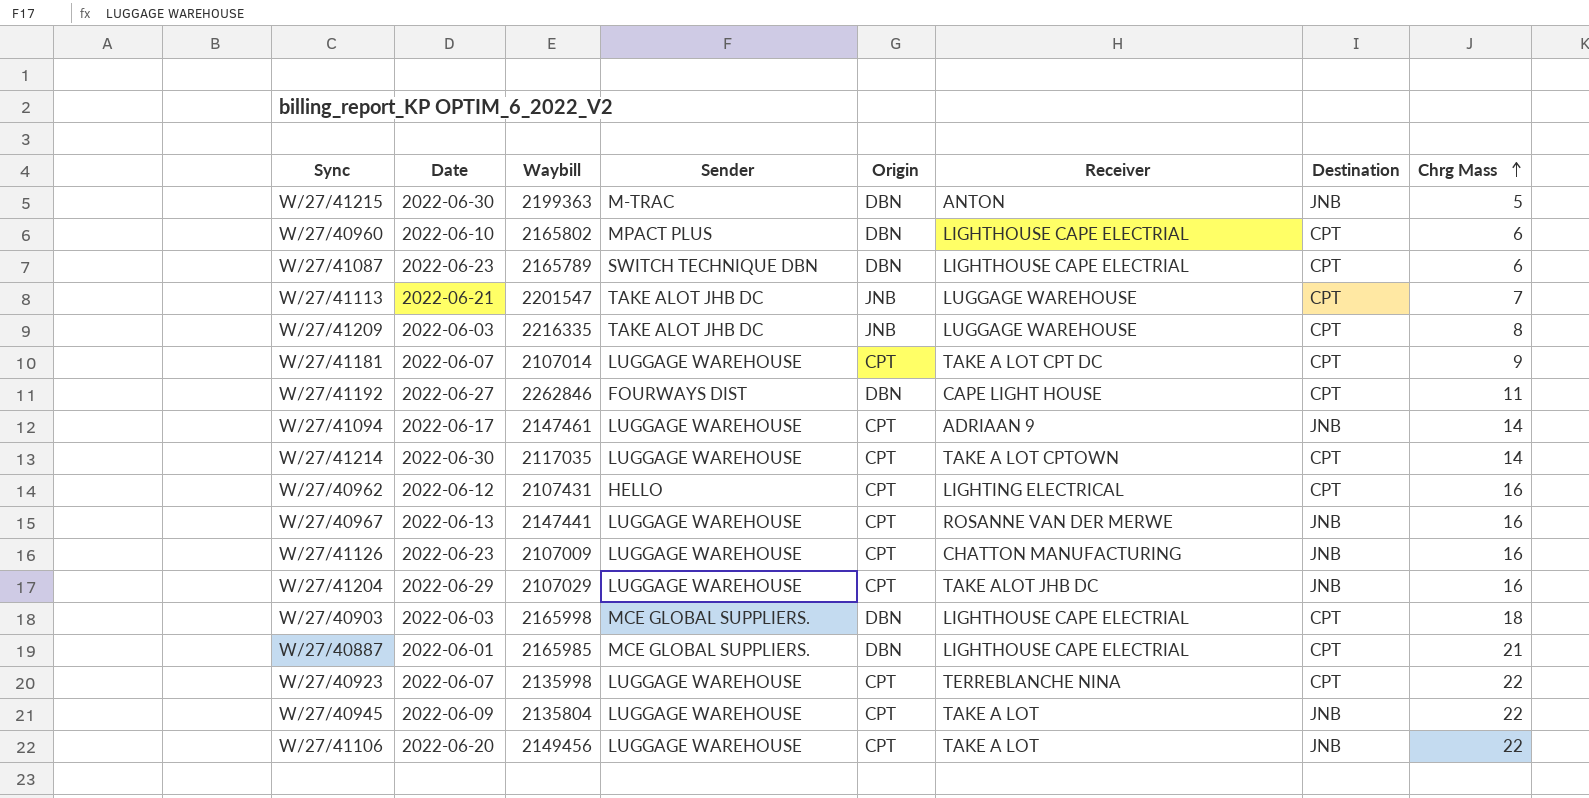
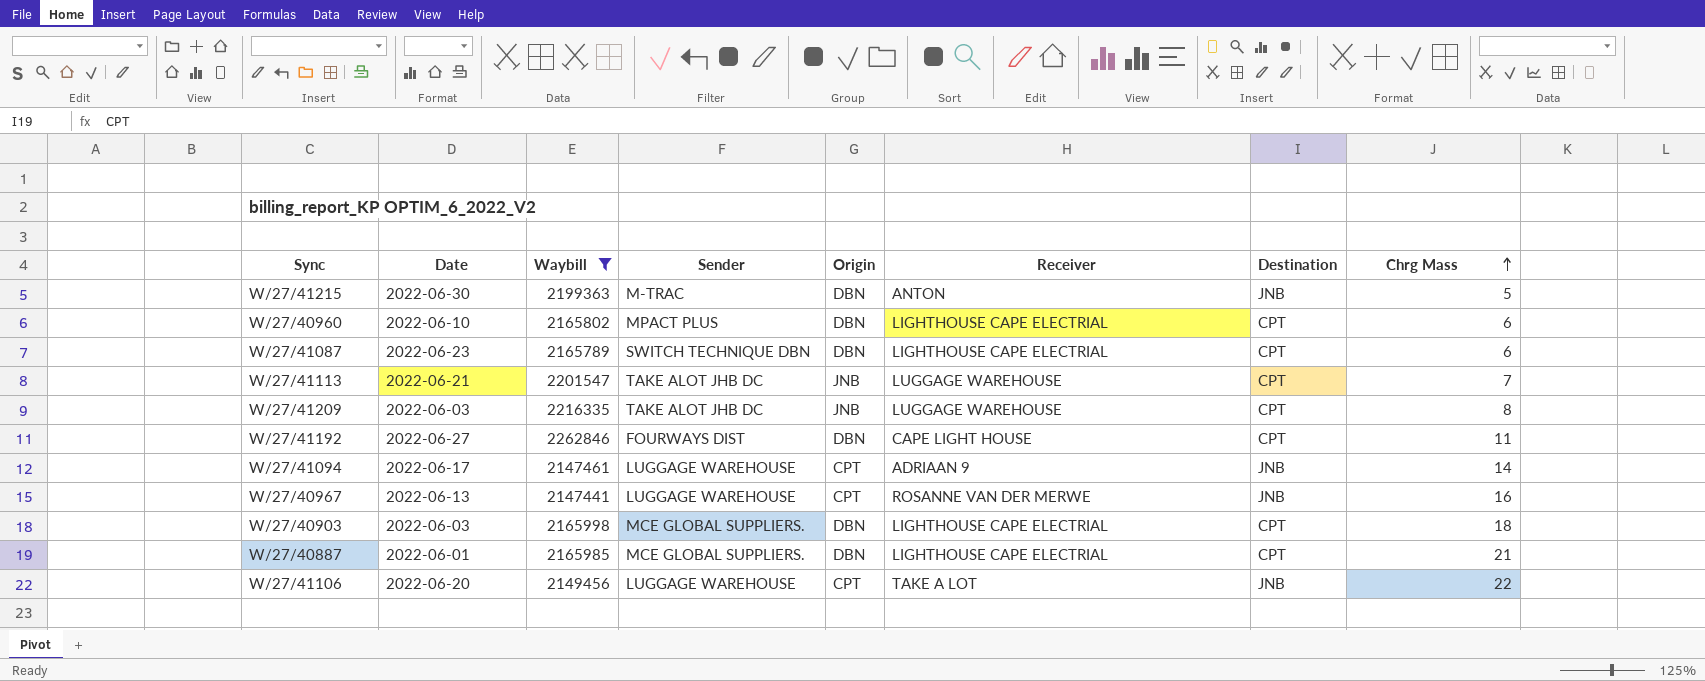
filter: none -> Waybill >= 2147441

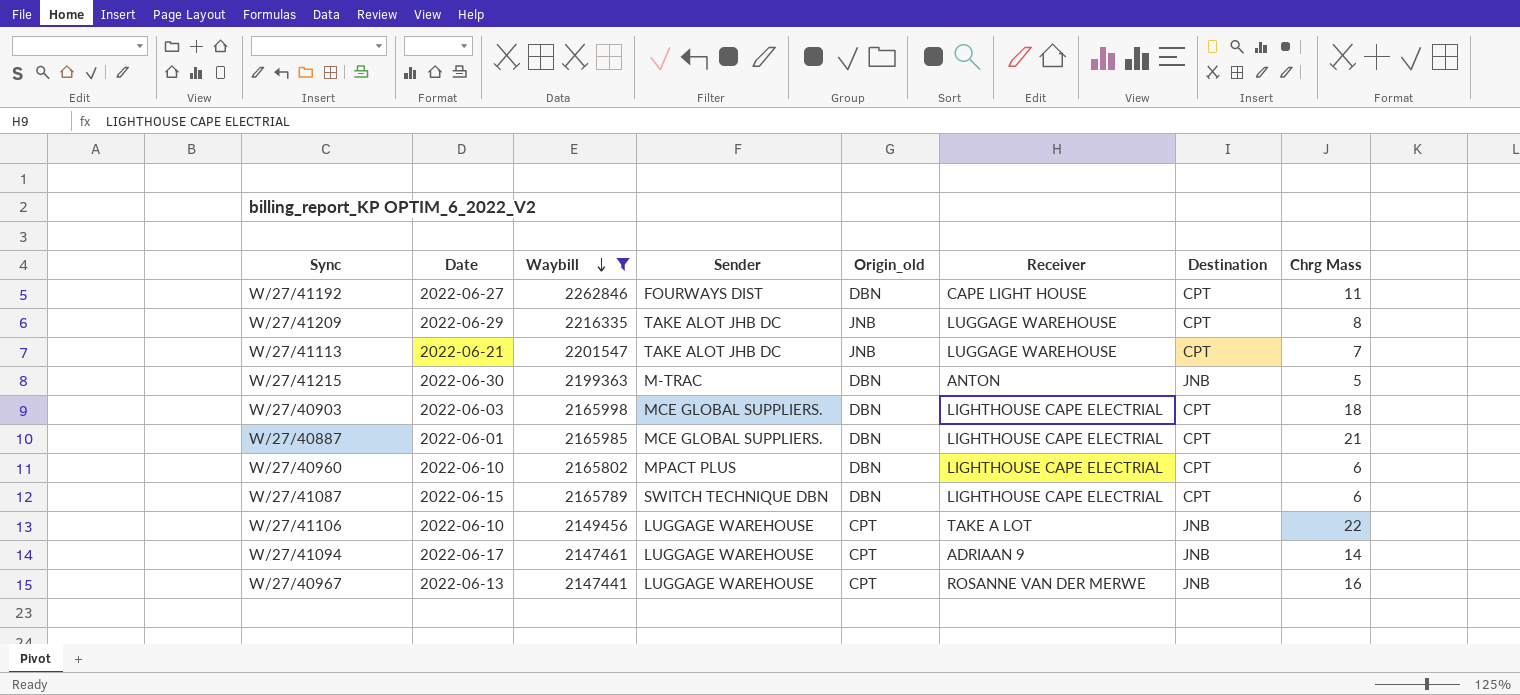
row order: Chrg Mass ascending -> Waybill descending
column name: Origin -> Origin_old
W/27/41209 | Date: 2022-06-03 -> 2022-06-29
W/27/41087 | Date: 2022-06-23 -> 2022-06-15
W/27/41106 | Date: 2022-06-20 -> 2022-06-10

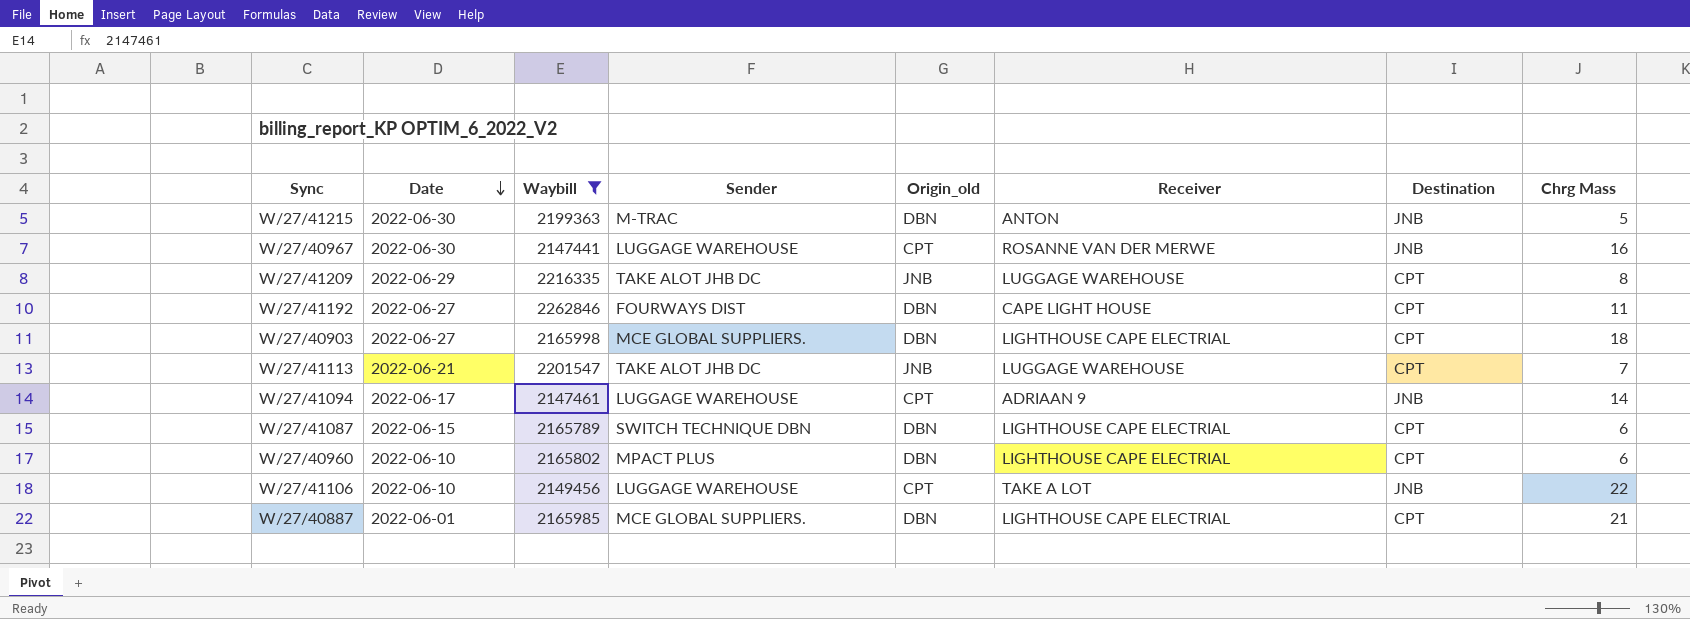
row order: Waybill descending -> Date descending
W/27/40967 | Date: 2022-06-13 -> 2022-06-30
W/27/40903 | Date: 2022-06-03 -> 2022-06-27

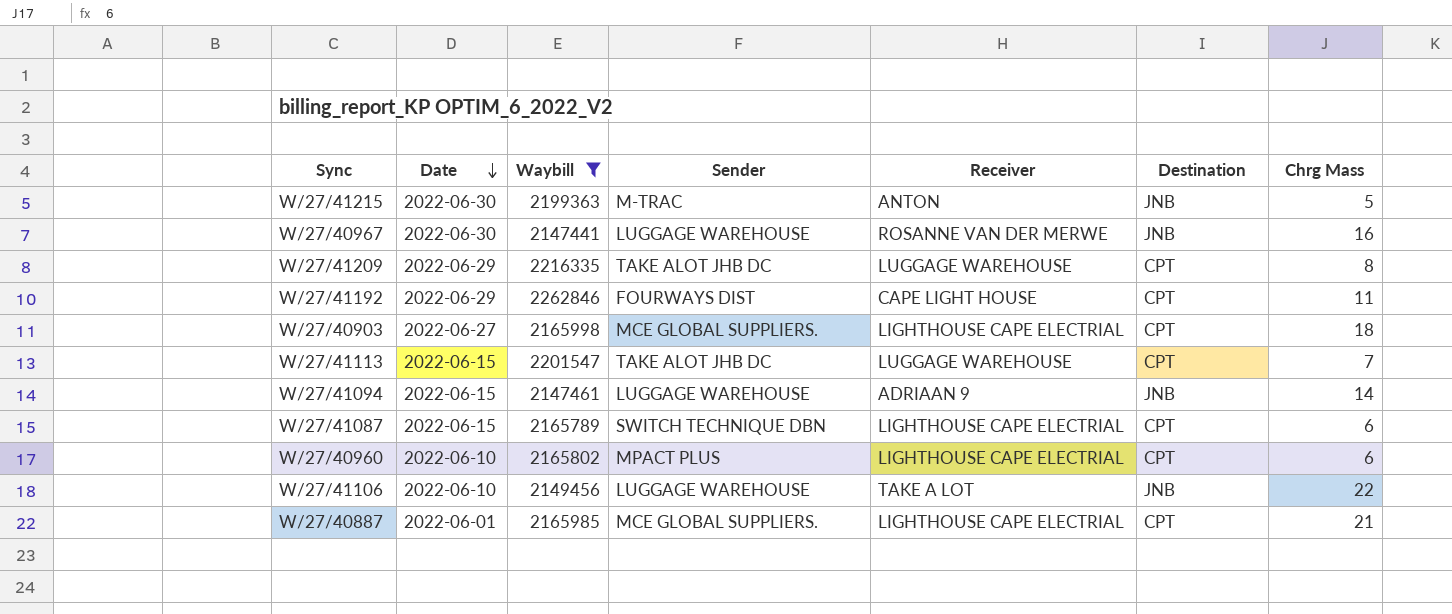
column Origin_old | position: 5 -> none
W/27/41192 | Date: 2022-06-27 -> 2022-06-29
W/27/41113 | Date: 2022-06-21 -> 2022-06-15
W/27/41094 | Date: 2022-06-17 -> 2022-06-15

